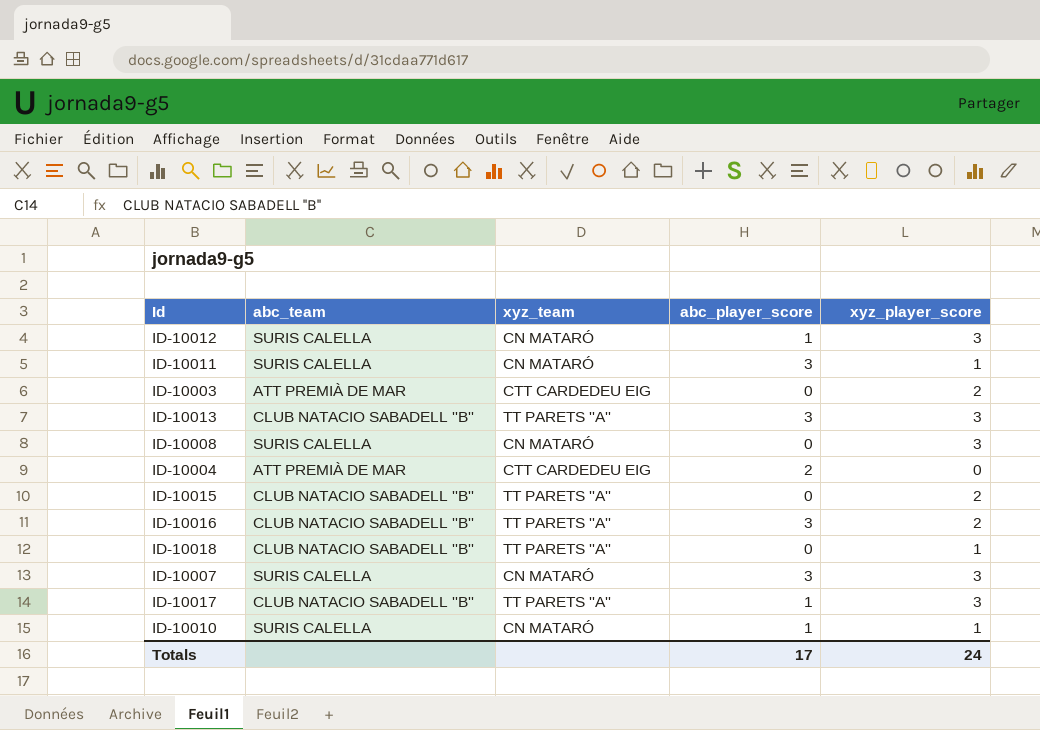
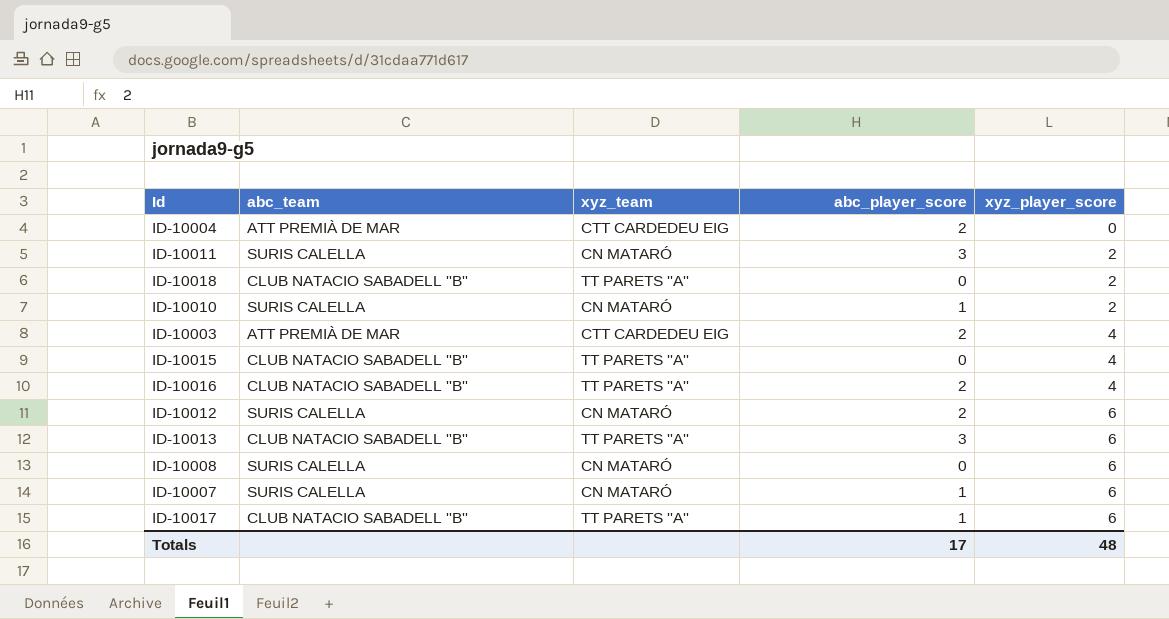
row order: none -> xyz_player_score ascending
ID-10011 | xyz_player_score: 1 -> 2
ID-10018 | xyz_player_score: 1 -> 2
ID-10010 | xyz_player_score: 1 -> 2
ID-10003 | abc_player_score: 0 -> 2
ID-10003 | xyz_player_score: 2 -> 4
ID-10015 | xyz_player_score: 2 -> 4
ID-10016 | abc_player_score: 3 -> 2
ID-10016 | xyz_player_score: 2 -> 4
ID-10012 | abc_player_score: 1 -> 2
ID-10012 | xyz_player_score: 3 -> 6
ID-10013 | xyz_player_score: 3 -> 6
ID-10008 | xyz_player_score: 3 -> 6
ID-10007 | abc_player_score: 3 -> 1
ID-10007 | xyz_player_score: 3 -> 6
ID-10017 | xyz_player_score: 3 -> 6
Totals | xyz_player_score: 24 -> 48

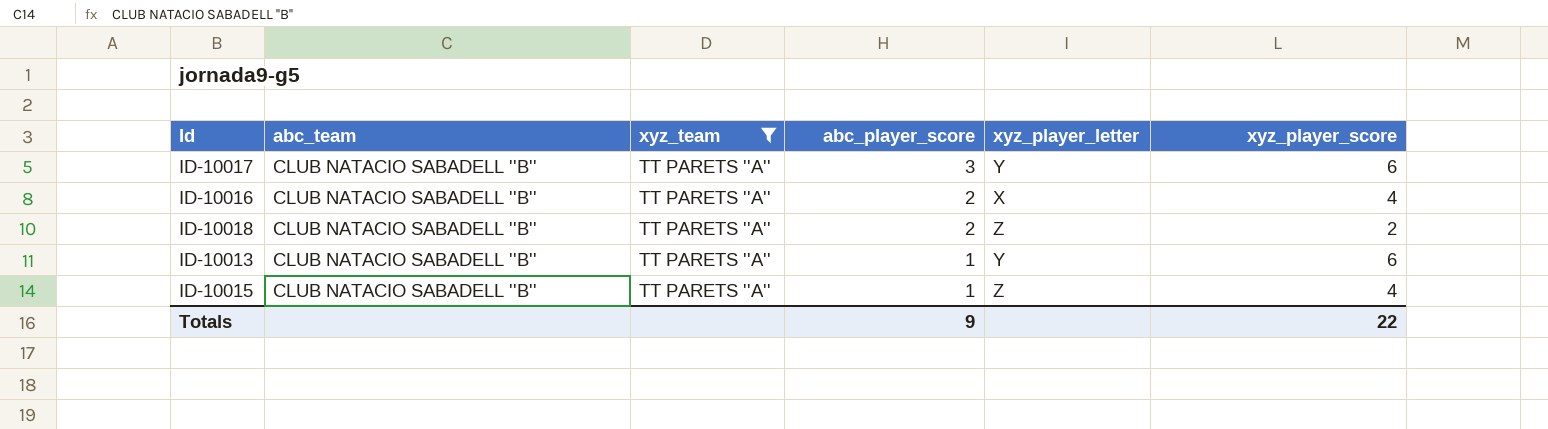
filter: none -> xyz_team = TT PARETS ''A''
row order: xyz_player_score ascending -> abc_player_score descending
column xyz_player_letter | position: none -> 5
ID-10017 | abc_player_score: 1 -> 3
ID-10018 | abc_player_score: 0 -> 2
ID-10013 | abc_player_score: 3 -> 1
ID-10015 | abc_player_score: 0 -> 1
Totals | abc_player_score: 17 -> 9
Totals | xyz_player_score: 48 -> 22

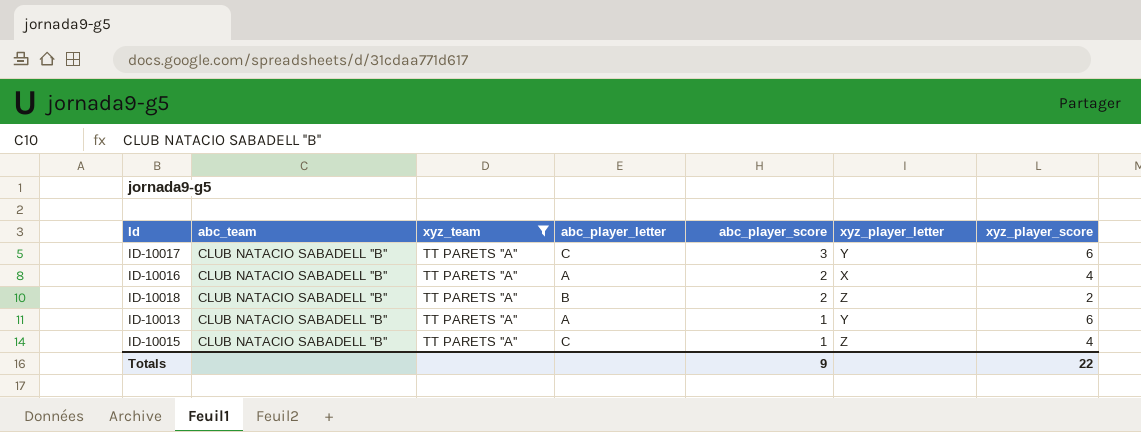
column abc_player_letter | position: none -> 4

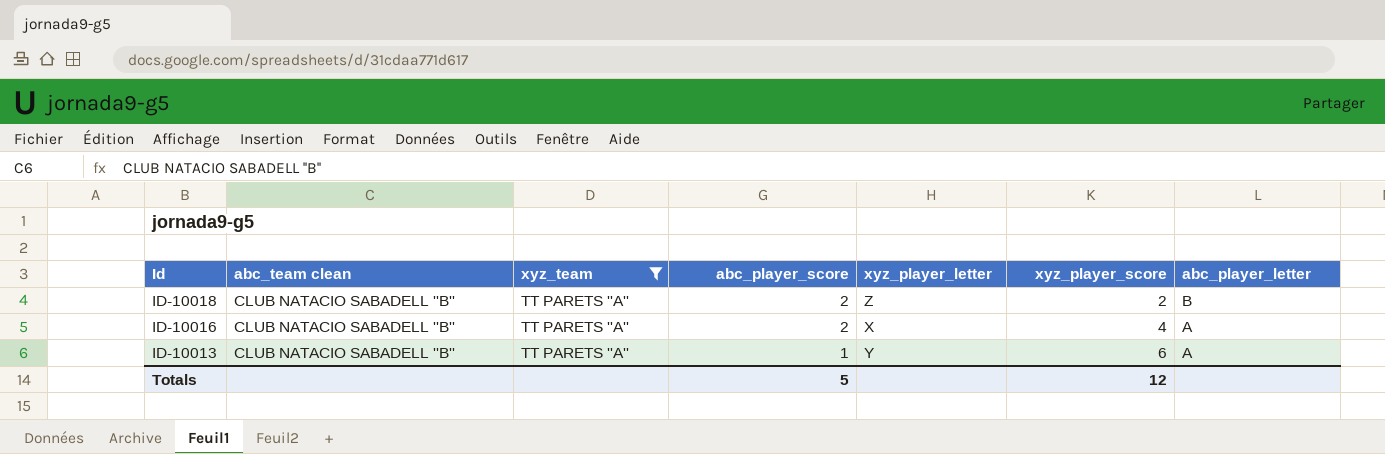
row order: abc_player_score descending -> Id descending
column name: abc_team -> abc_team clean
column abc_player_letter | position: 4 -> 7
row ID-10017: CLUB NATACIO SABADELL ''B'' | TT PARETS ''A'' | C | 3 | Y | 6 -> none
row ID-10015: CLUB NATACIO SABADELL ''B'' | TT PARETS ''A'' | C | 1 | Z | 4 -> none
Totals | abc_player_score: 9 -> 5
Totals | xyz_player_score: 22 -> 12

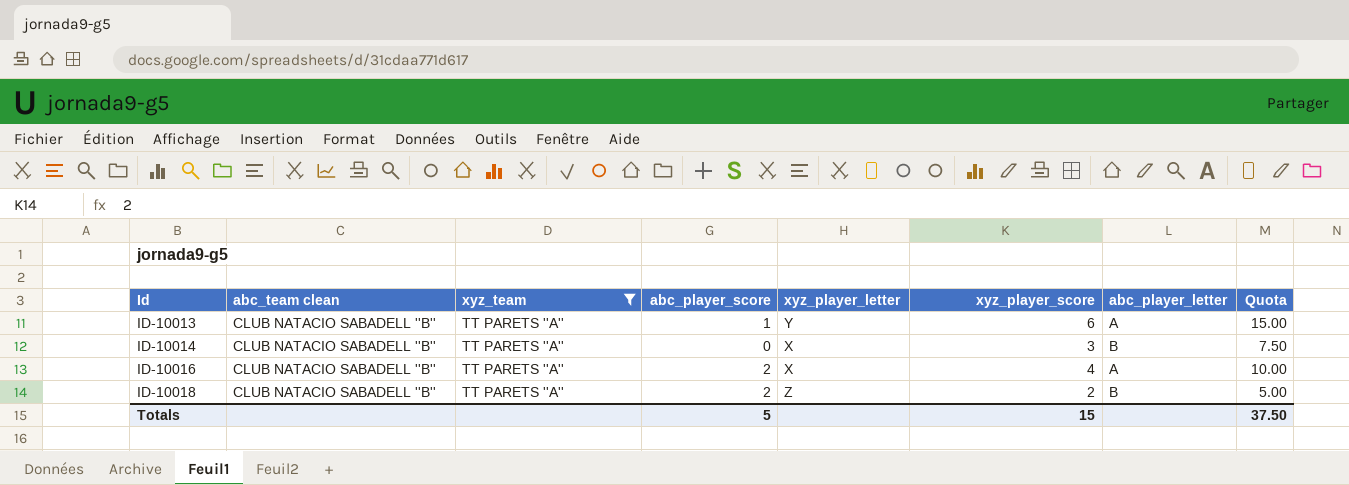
row order: Id descending -> Id ascending
column Quota | formula: none -> [xyz_player_score] * 2.5
row ID-10014: none -> CLUB NATACIO SABADELL ''B'' | TT PARETS ''A'' | 0 | X | 3 | B | 7.50
Totals | xyz_player_score: 12 -> 15

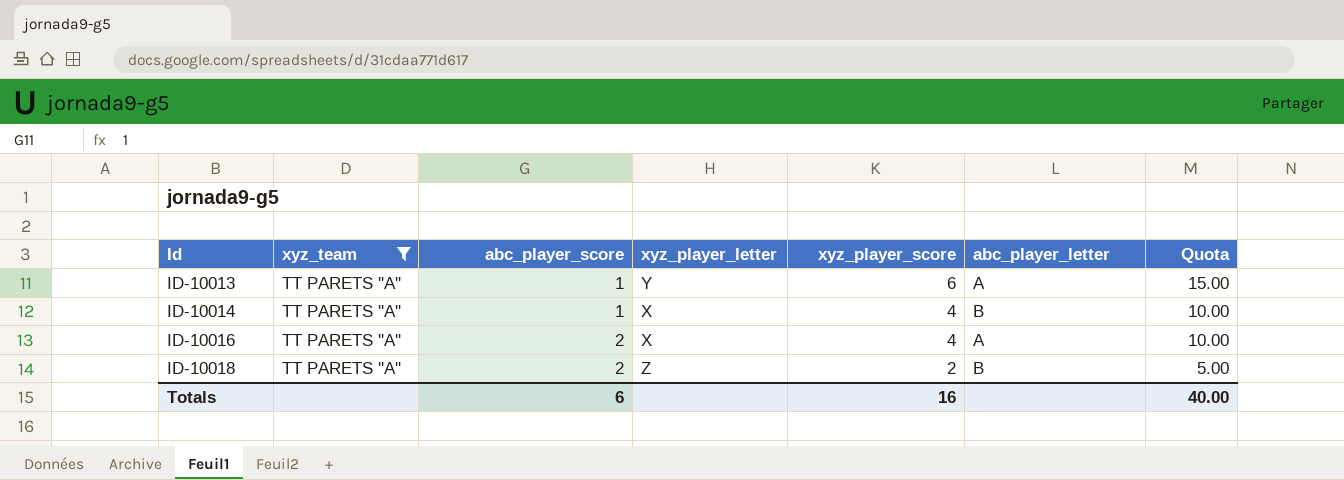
column abc_team clean | position: 2 -> none
ID-10014 | abc_player_score: 0 -> 1
ID-10014 | xyz_player_score: 3 -> 4
ID-10014 | Quota: 7.50 -> 10.00
Totals | abc_player_score: 5 -> 6
Totals | xyz_player_score: 15 -> 16
Totals | Quota: 37.50 -> 40.00

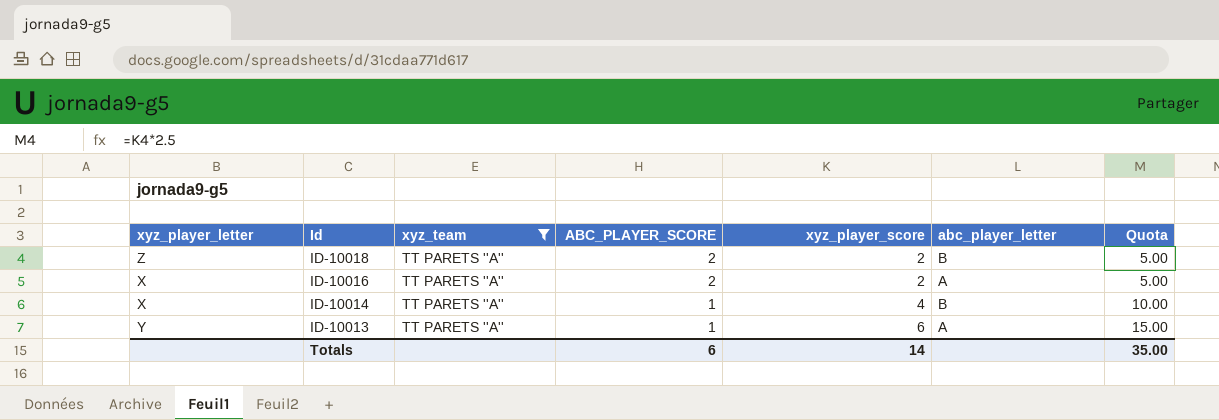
row order: Id ascending -> Id descending
column xyz_player_letter | position: 4 -> 1
column name: abc_player_score -> ABC_PLAYER_SCORE
ID-10016 | xyz_player_score: 4 -> 2
ID-10016 | Quota: 10.00 -> 5.00
Totals | xyz_player_score: 16 -> 14
Totals | Quota: 40.00 -> 35.00

